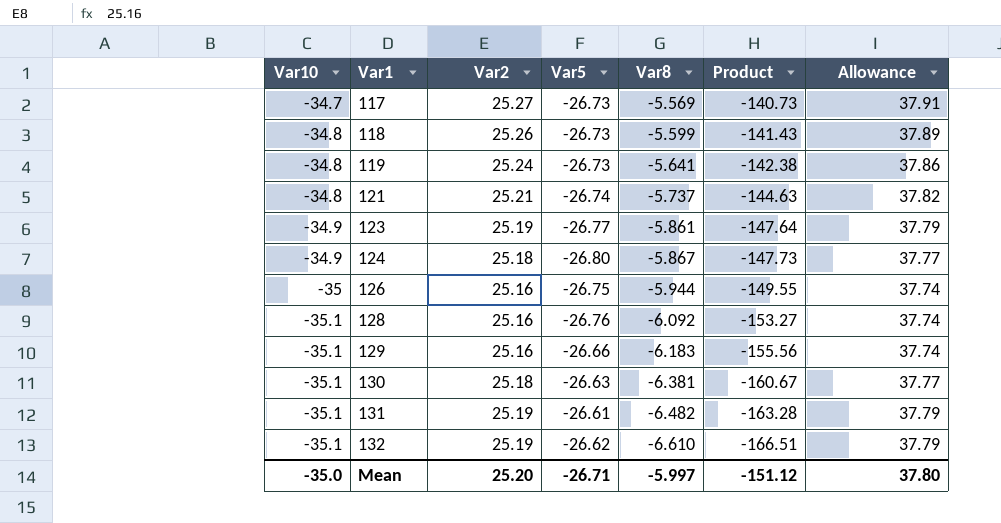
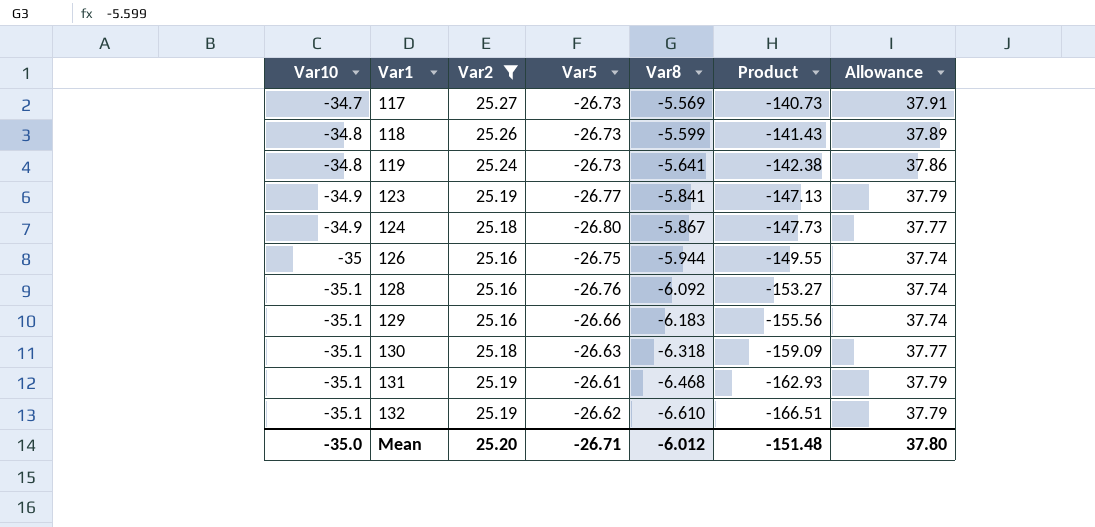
filter: none -> Var2 != 25.21
123 | Var8: -5.861 -> -5.841
123 | Product: -147.64 -> -147.13
130 | Var8: -6.381 -> -6.318
130 | Product: -160.67 -> -159.09
131 | Var8: -6.482 -> -6.468
131 | Product: -163.28 -> -162.93
Mean | Var8: -5.997 -> -6.012
Mean | Product: -151.12 -> -151.48

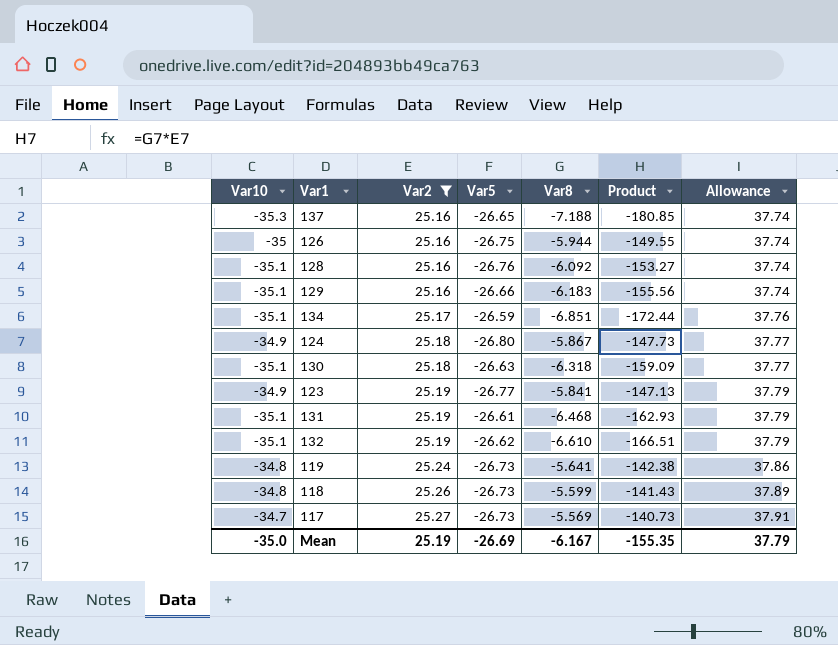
row order: Var10 descending -> Var2 ascending
row 137: none -> -35.3 | 25.16 | -26.65 | -7.188 | -180.85 | 37.74
row 134: none -> -35.1 | 25.17 | -26.59 | -6.851 | -172.44 | 37.76
Mean | Var2: 25.20 -> 25.19
Mean | Var5: -26.71 -> -26.69
Mean | Var8: -6.012 -> -6.167
Mean | Product: -151.48 -> -155.35
Mean | Allowance: 37.80 -> 37.79

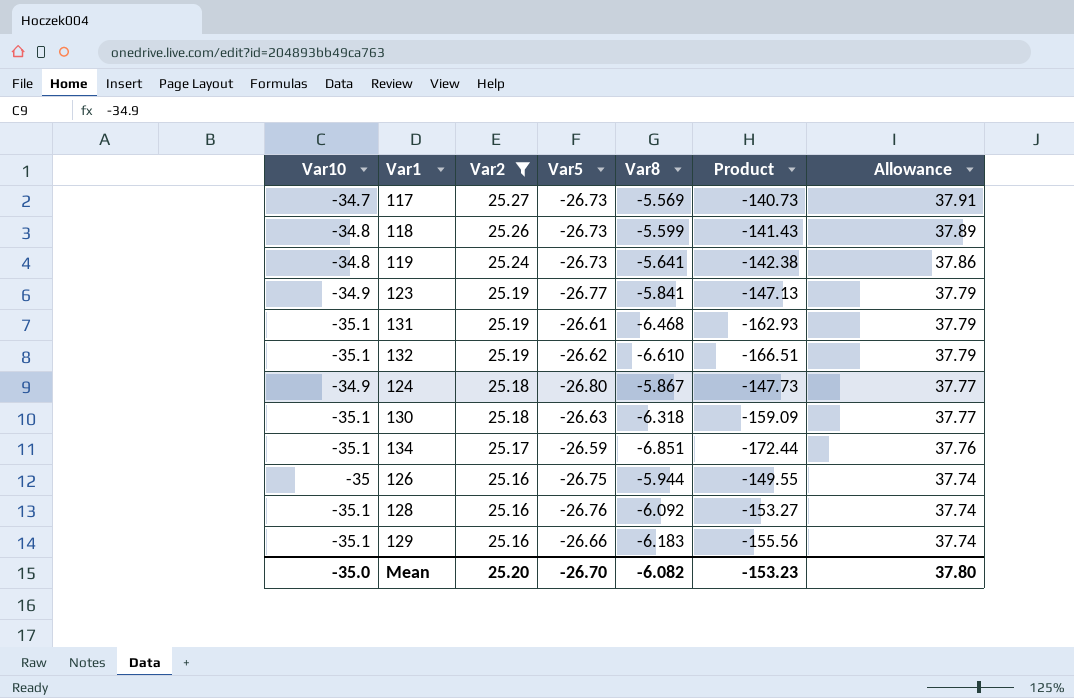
row order: Var2 ascending -> Var2 descending
row 137: -35.3 | 25.16 | -26.65 | -7.188 | -180.85 | 37.74 -> none
Mean | Var2: 25.19 -> 25.20
Mean | Var5: -26.69 -> -26.70
Mean | Var8: -6.167 -> -6.082
Mean | Product: -155.35 -> -153.23
Mean | Allowance: 37.79 -> 37.80

